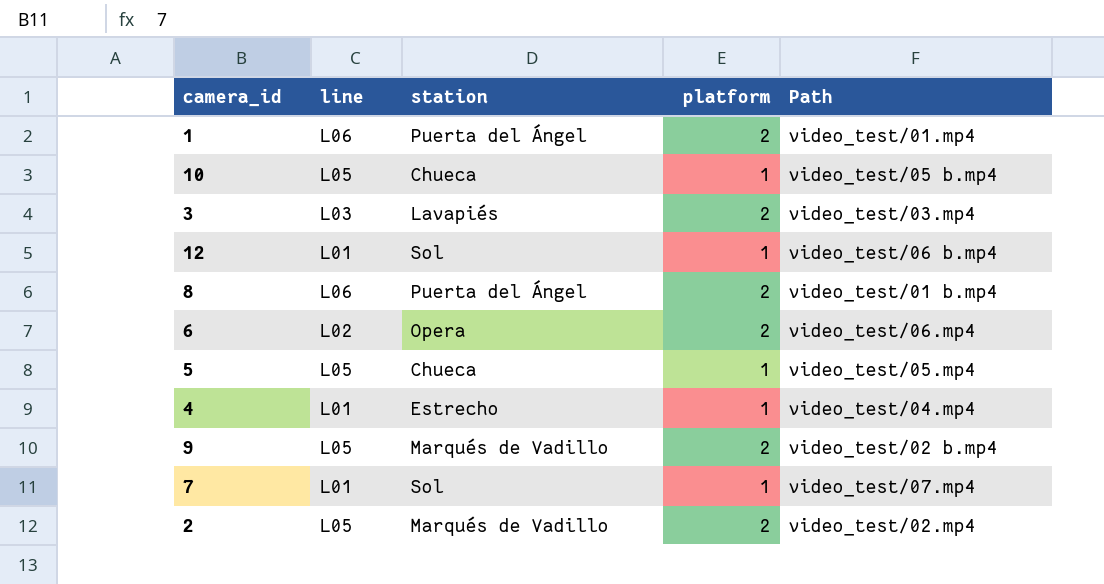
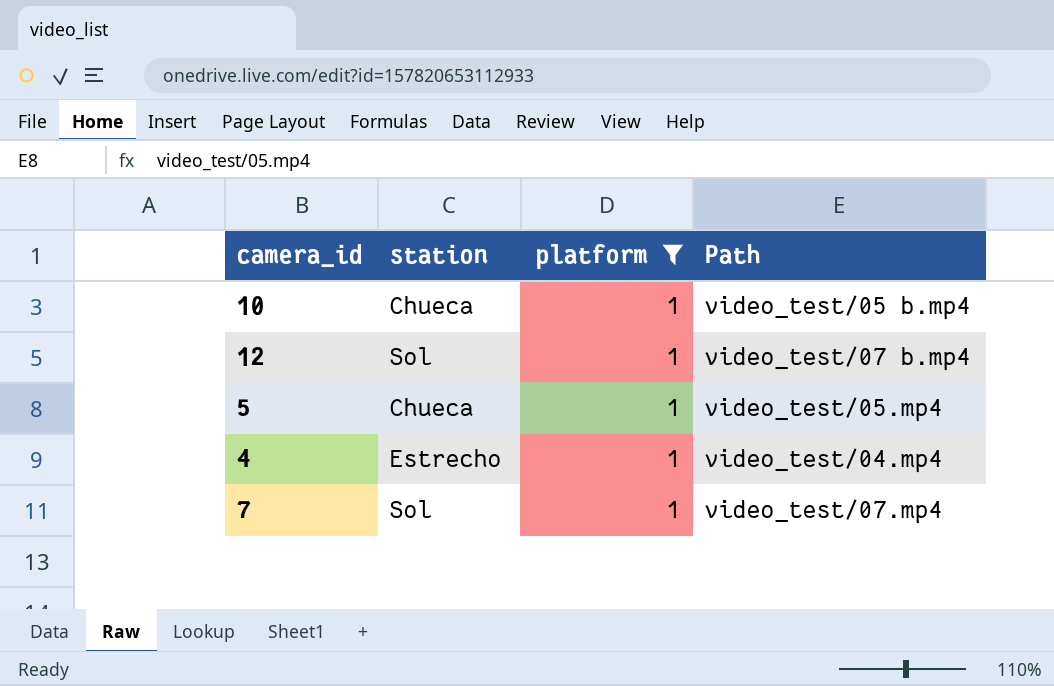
filter: none -> platform = 1
column line | position: 2 -> none
12 | Path: video_test/06 b.mp4 -> video_test/07 b.mp4

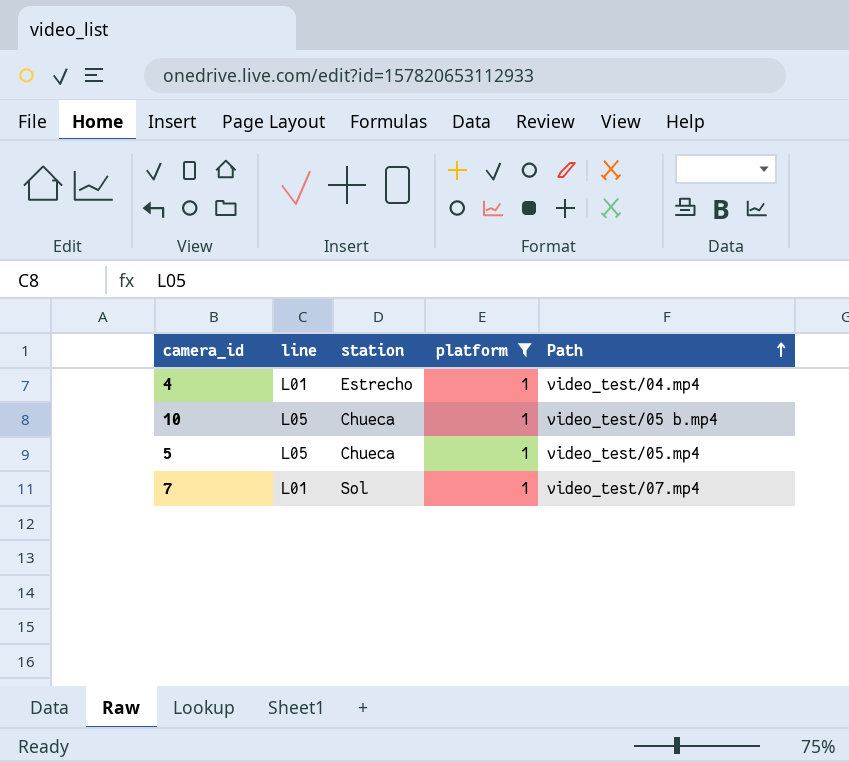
row order: none -> Path ascending
column line | position: none -> 2
row 12: Sol | 1 | video_test/07 b.mp4 -> none

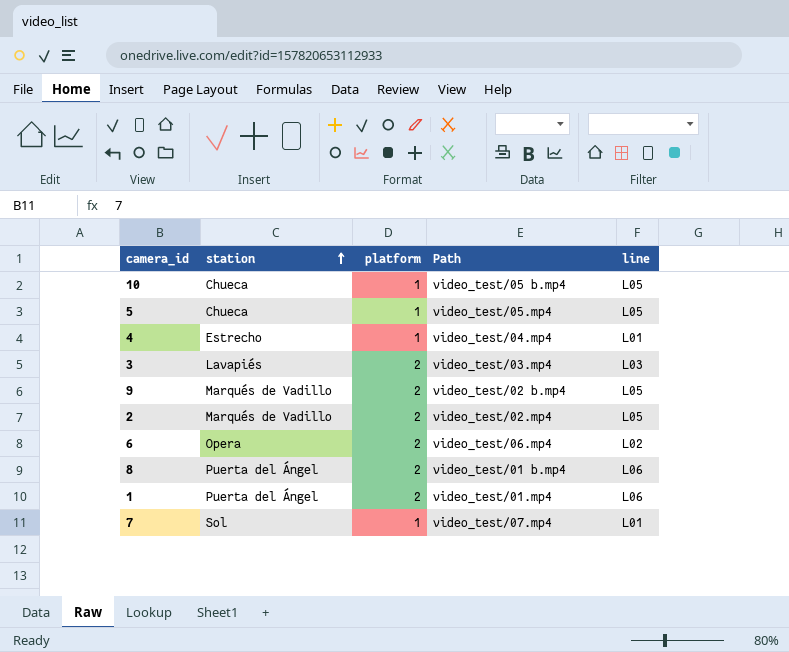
filter: platform = 1 -> none
row order: Path ascending -> station ascending
column line | position: 2 -> 5

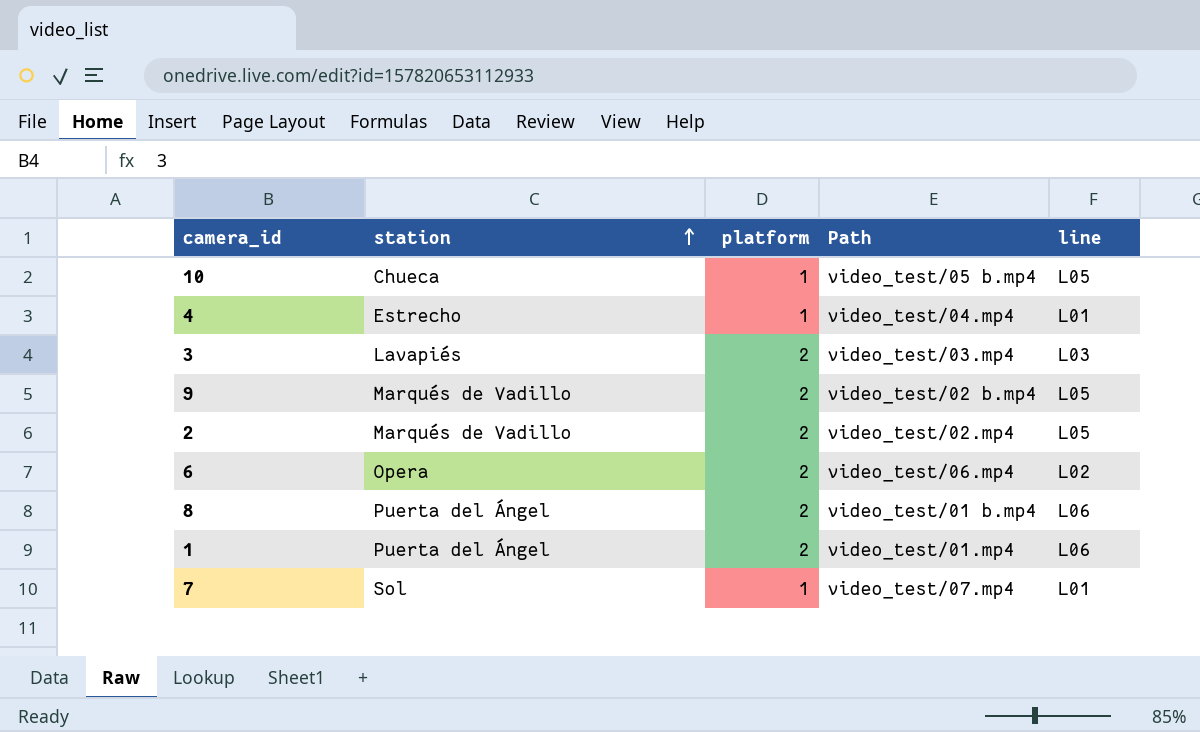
row 5: Chueca | 1 | video_test/05.mp4 | L05 -> none

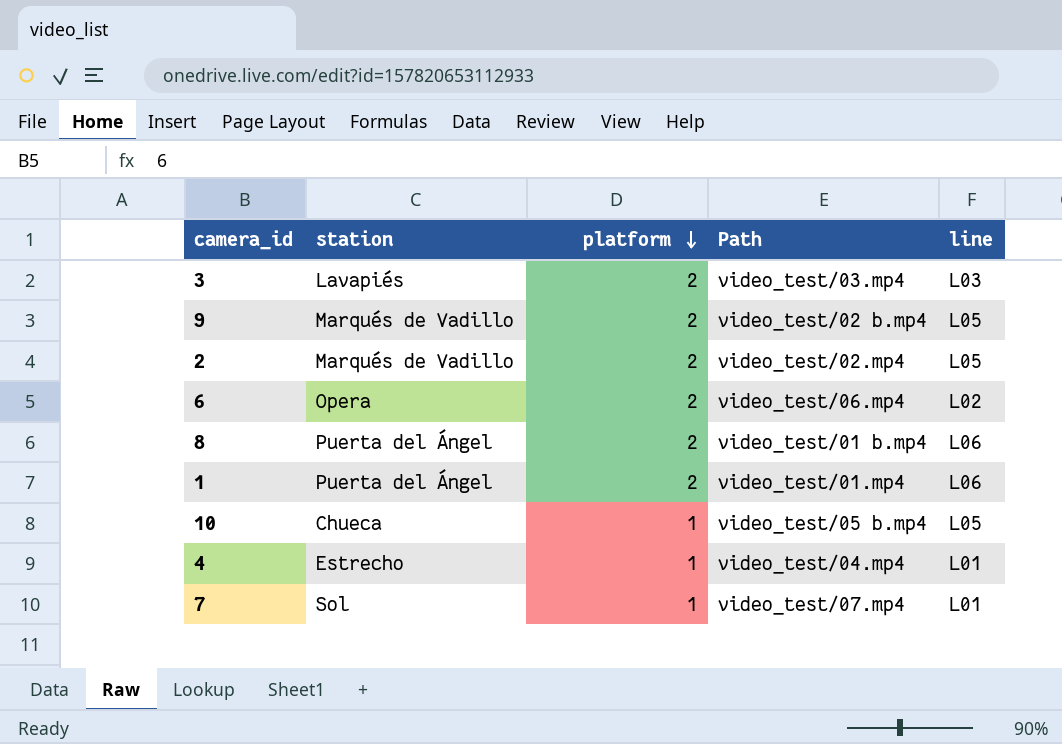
row order: station ascending -> platform descending

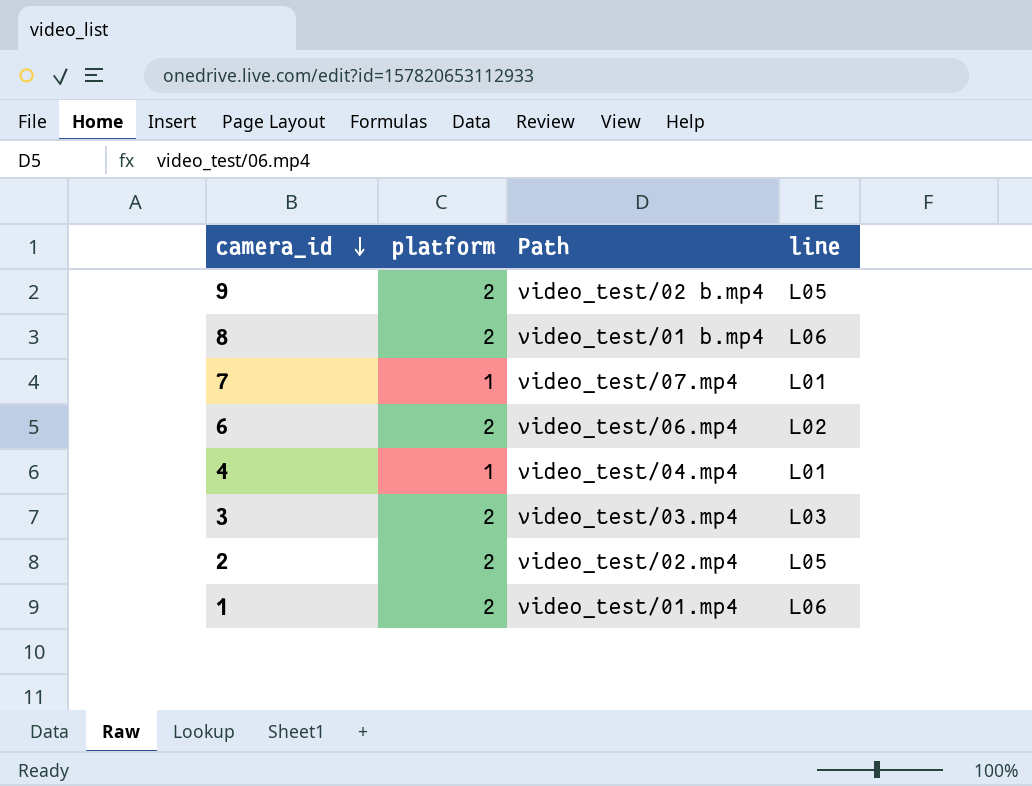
row order: platform descending -> camera_id descending
column station | position: 2 -> none
row 10: Chueca | 1 | video_test/05 b.mp4 | L05 -> none

